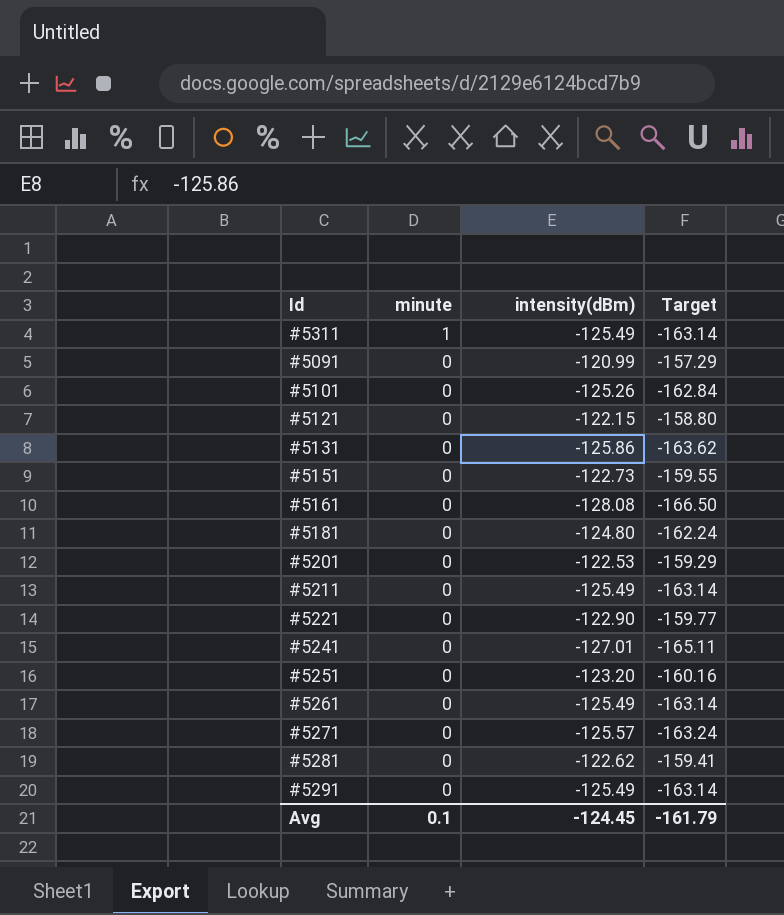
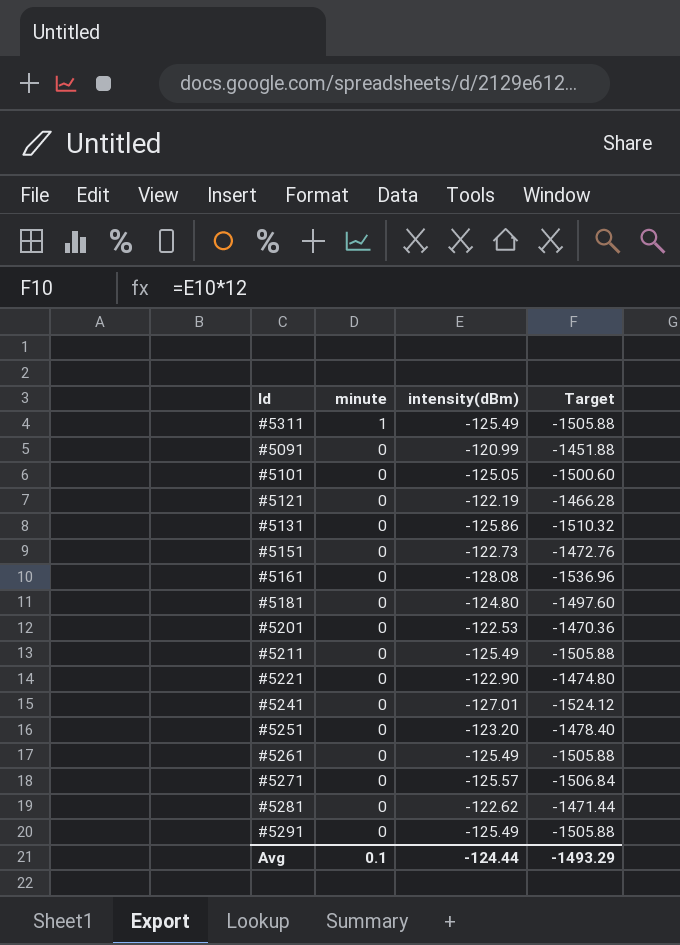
column Target | formula: [intensity(dBm)] * 1.3 -> [intensity(dBm)] * 12
#5101 | intensity(dBm): -125.26 -> -125.05
#5121 | intensity(dBm): -122.15 -> -122.19
Avg | intensity(dBm): -124.45 -> -124.44
Avg | Target: -161.79 -> -1493.29

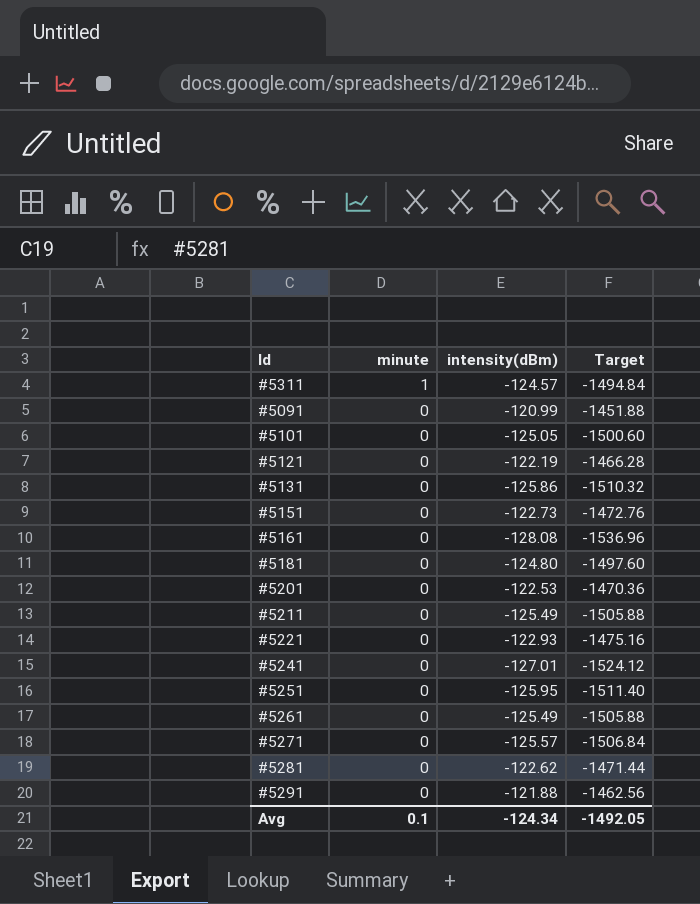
#5311 | intensity(dBm): -125.49 -> -124.57
#5311 | Target: -1505.88 -> -1494.84
#5221 | intensity(dBm): -122.90 -> -122.93
#5221 | Target: -1474.80 -> -1475.16
#5251 | intensity(dBm): -123.20 -> -125.95
#5251 | Target: -1478.40 -> -1511.40
#5291 | intensity(dBm): -125.49 -> -121.88
#5291 | Target: -1505.88 -> -1462.56
Avg | intensity(dBm): -124.44 -> -124.34
Avg | Target: -1493.29 -> -1492.05

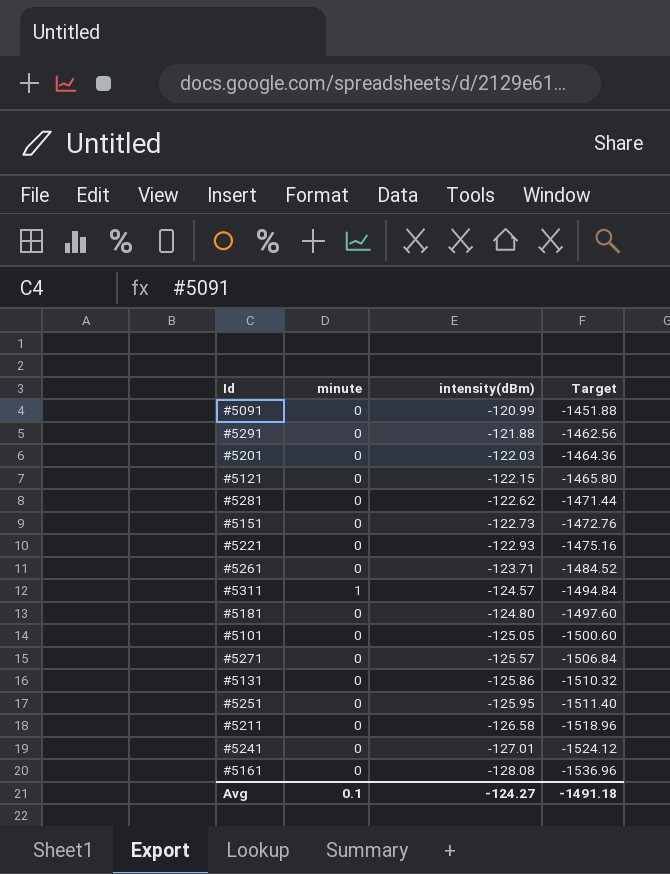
row order: minute descending -> intensity(dBm) descending
#5201 | intensity(dBm): -122.53 -> -122.03
#5201 | Target: -1470.36 -> -1464.36
#5121 | intensity(dBm): -122.19 -> -122.15
#5121 | Target: -1466.28 -> -1465.80
#5261 | intensity(dBm): -125.49 -> -123.71
#5261 | Target: -1505.88 -> -1484.52
#5211 | intensity(dBm): -125.49 -> -126.58
#5211 | Target: -1505.88 -> -1518.96
Avg | intensity(dBm): -124.34 -> -124.27
Avg | Target: -1492.05 -> -1491.18

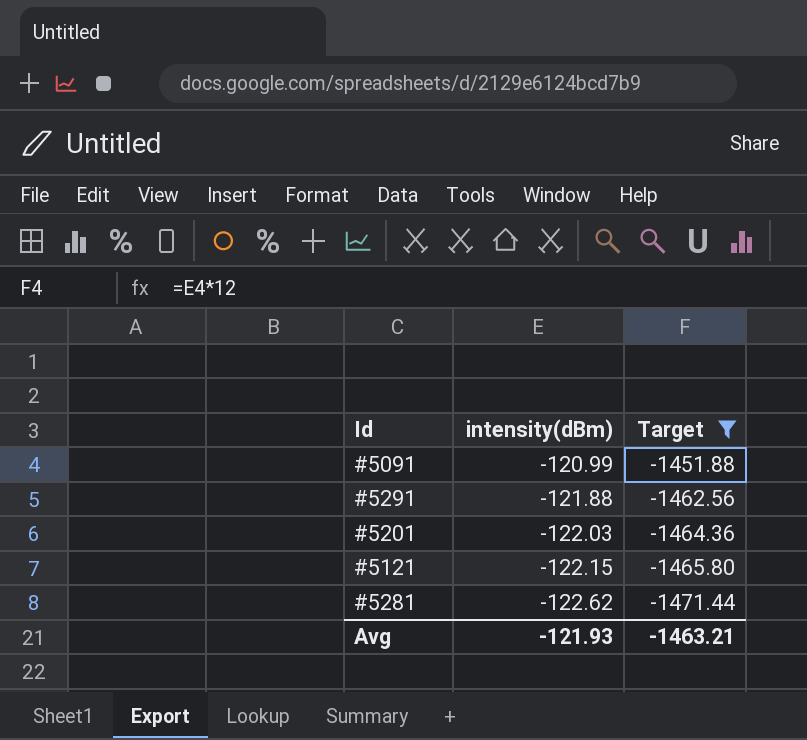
filter: none -> Target >= -1471.44
column minute | position: 2 -> none
Avg | intensity(dBm): -124.27 -> -121.93
Avg | Target: -1491.18 -> -1463.21

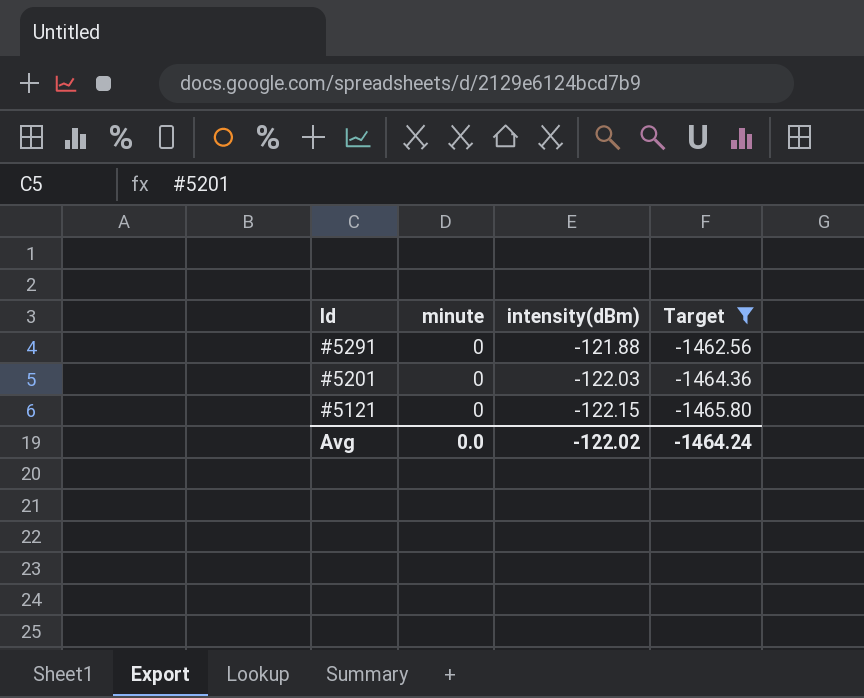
column minute | position: none -> 2
row #5091: -120.99 | -1451.88 -> none
row #5281: -122.62 | -1471.44 -> none
Avg | intensity(dBm): -121.93 -> -122.02
Avg | Target: -1463.21 -> -1464.24

